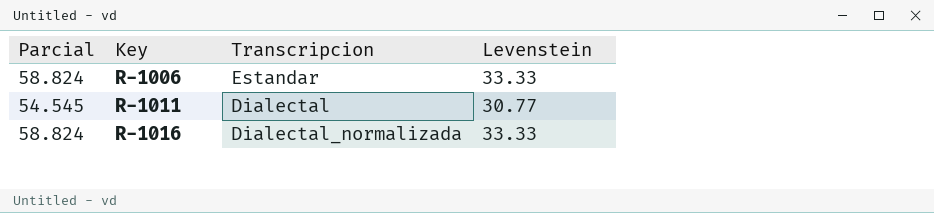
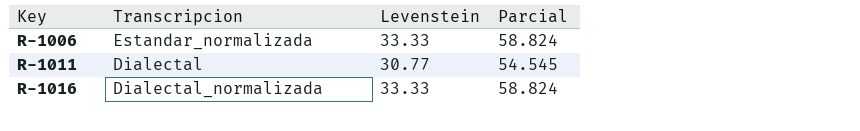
column Parcial | position: 1 -> 4
R-1006 | Transcripcion: Estandar -> Estandar_normalizada

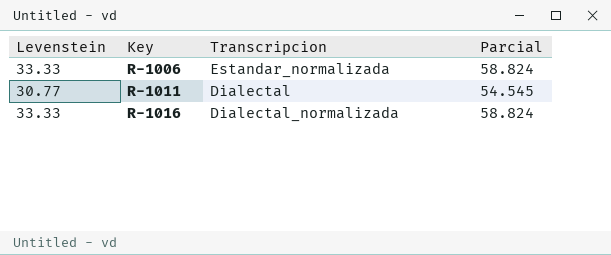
column Levenstein | position: 3 -> 1

